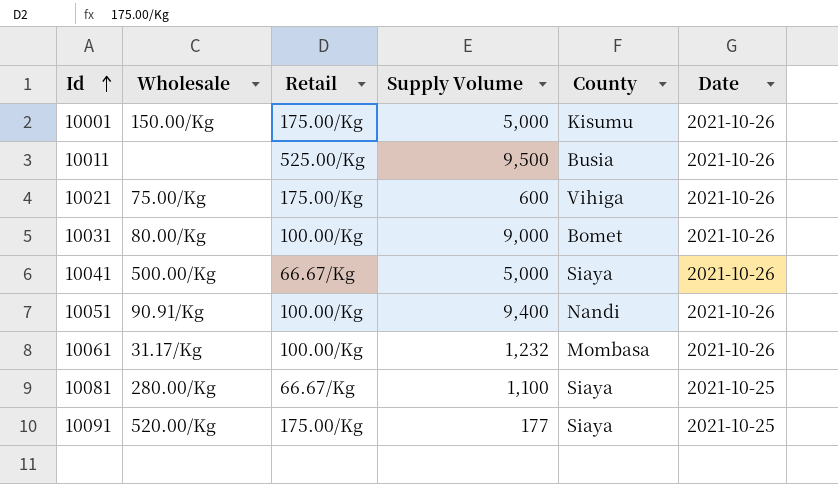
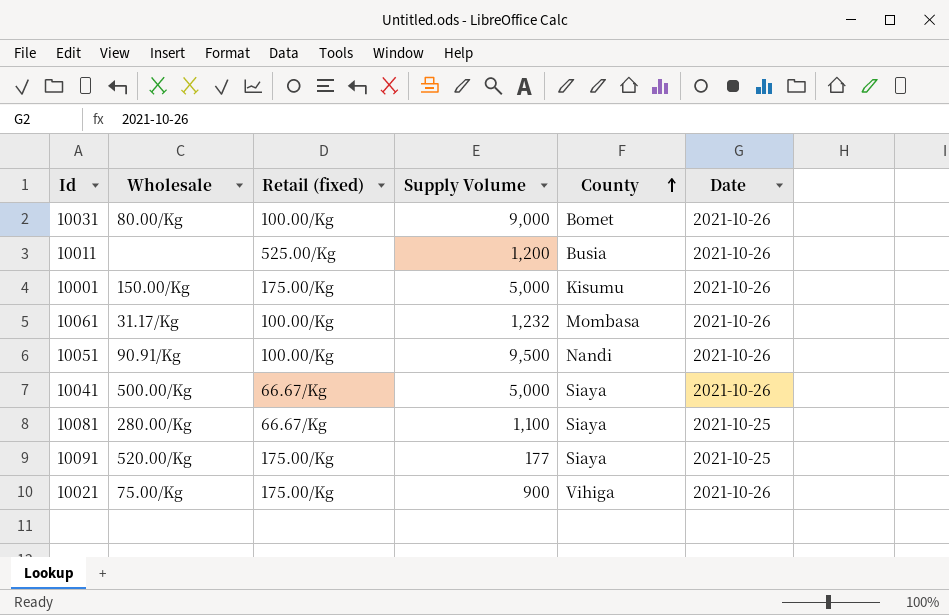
row order: Id ascending -> County ascending
column name: Retail -> Retail (fixed)
10011 | Supply Volume: 9,500 -> 1,200
10051 | Supply Volume: 9,400 -> 9,500
10021 | Supply Volume: 600 -> 900

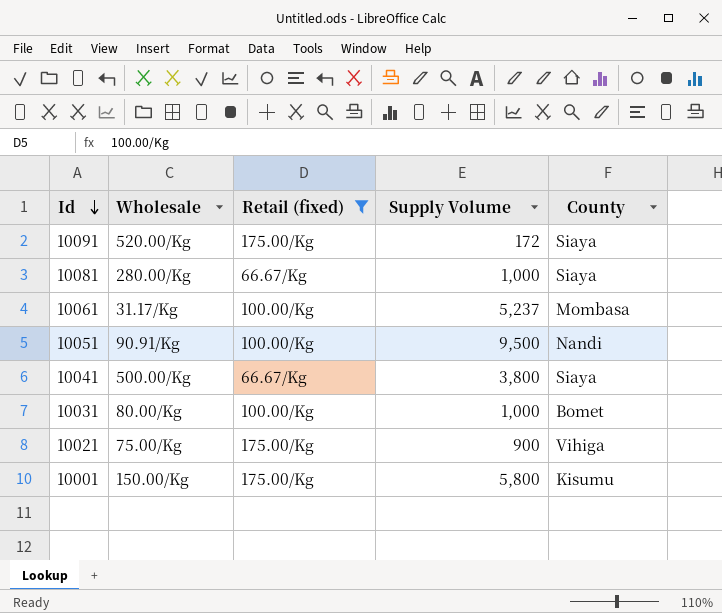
filter: none -> Retail (fixed) != 525.00/Kg
row order: County ascending -> Id descending
column Date | position: 6 -> none
10091 | Supply Volume: 177 -> 172
10081 | Supply Volume: 1,100 -> 1,000
10061 | Supply Volume: 1,232 -> 5,237
10041 | Supply Volume: 5,000 -> 3,800
10031 | Supply Volume: 9,000 -> 1,000
10001 | Supply Volume: 5,000 -> 5,800

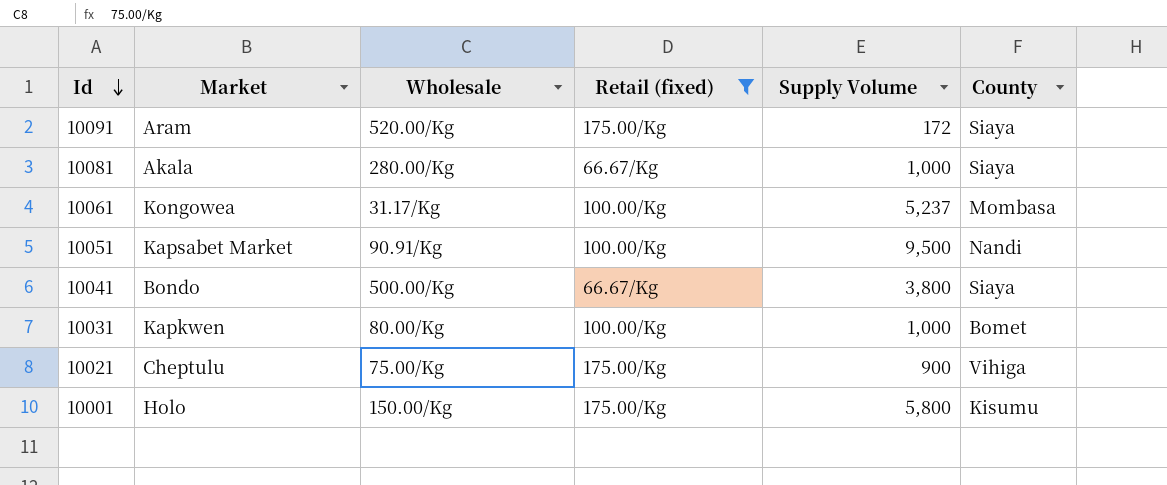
column Market | position: none -> 2

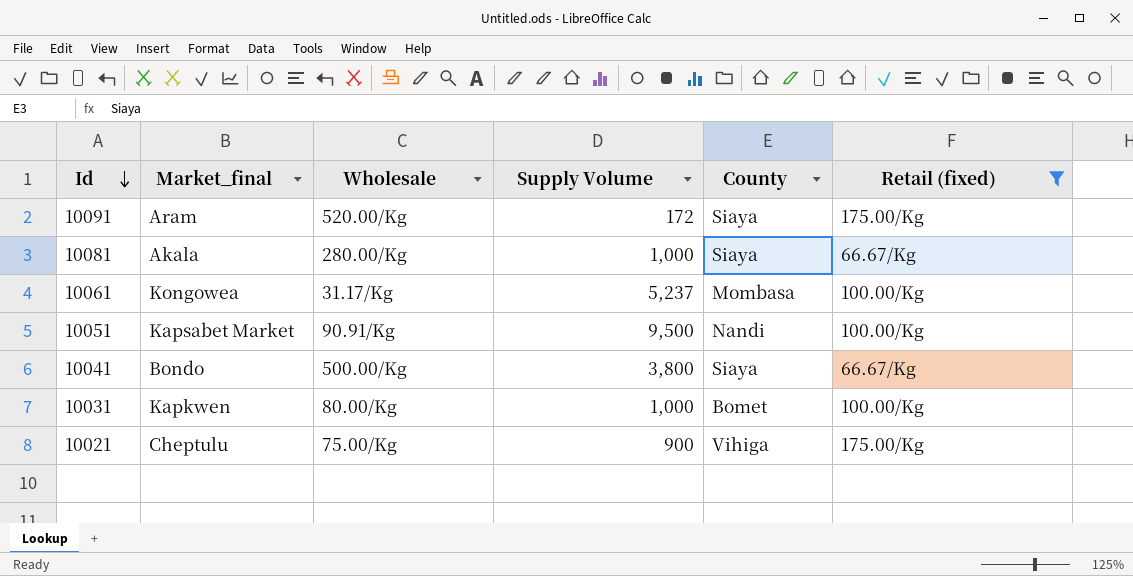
column name: Market -> Market_final
column Retail (fixed) | position: 4 -> 6
row 10001: Holo | 150.00/Kg | 175.00/Kg | 5,800 | Kisumu -> none

